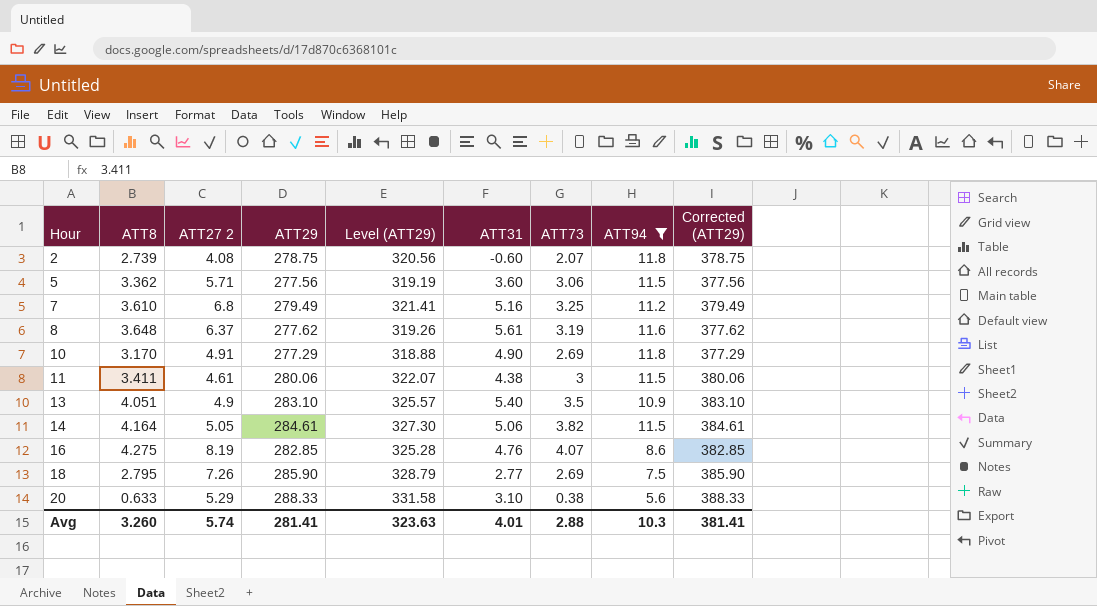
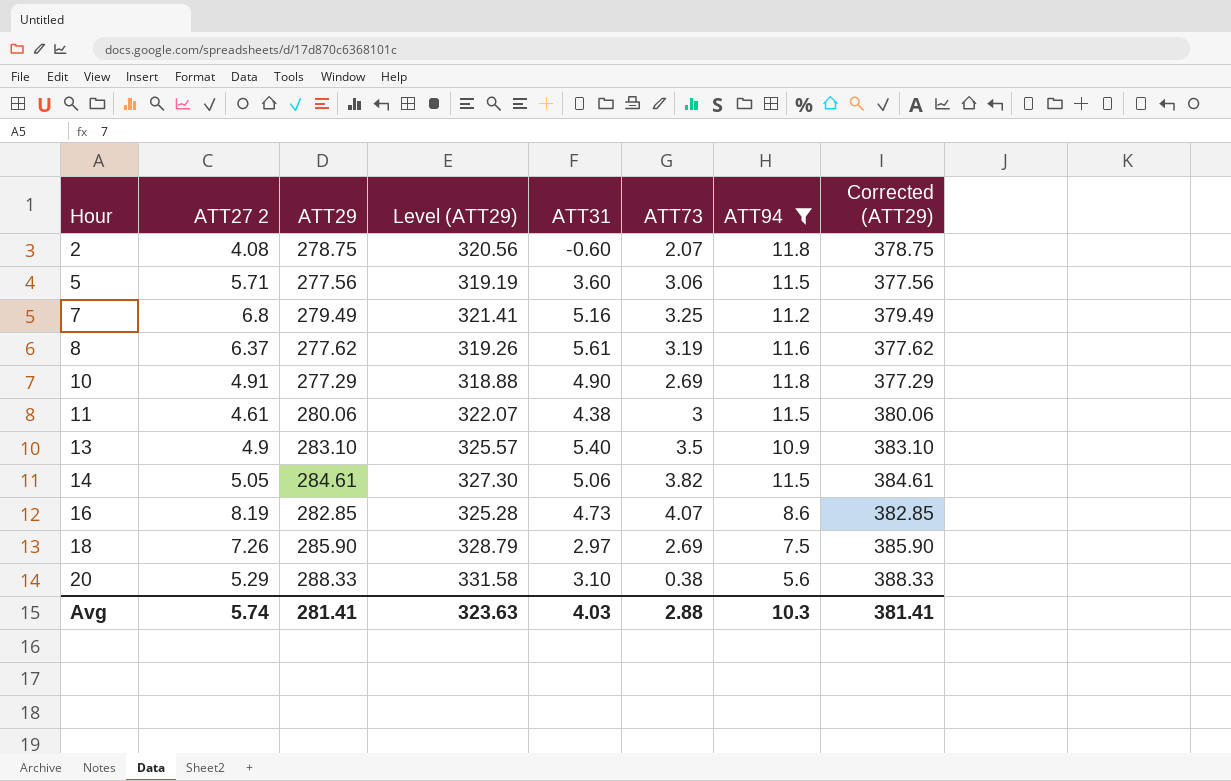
column ATT8 | position: 2 -> none
16 | ATT31: 4.76 -> 4.73
18 | ATT31: 2.77 -> 2.97
Avg | ATT31: 4.01 -> 4.03

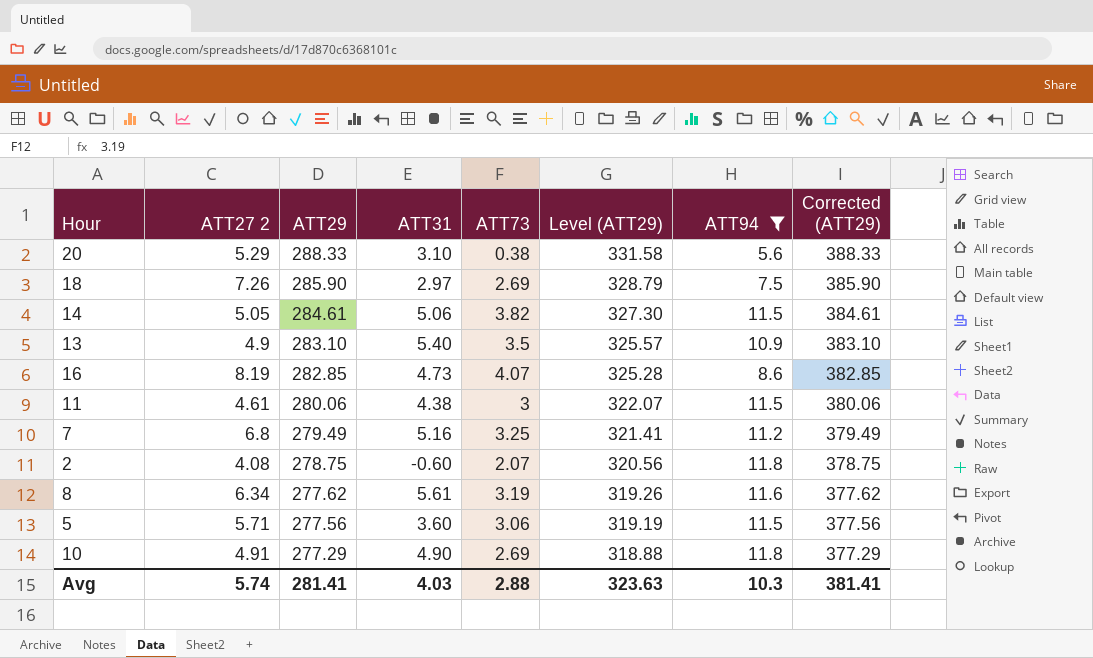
row order: Hour ascending -> ATT29 descending
column Level (ATT29) | position: 4 -> 6
8 | ATT27 2: 6.37 -> 6.34

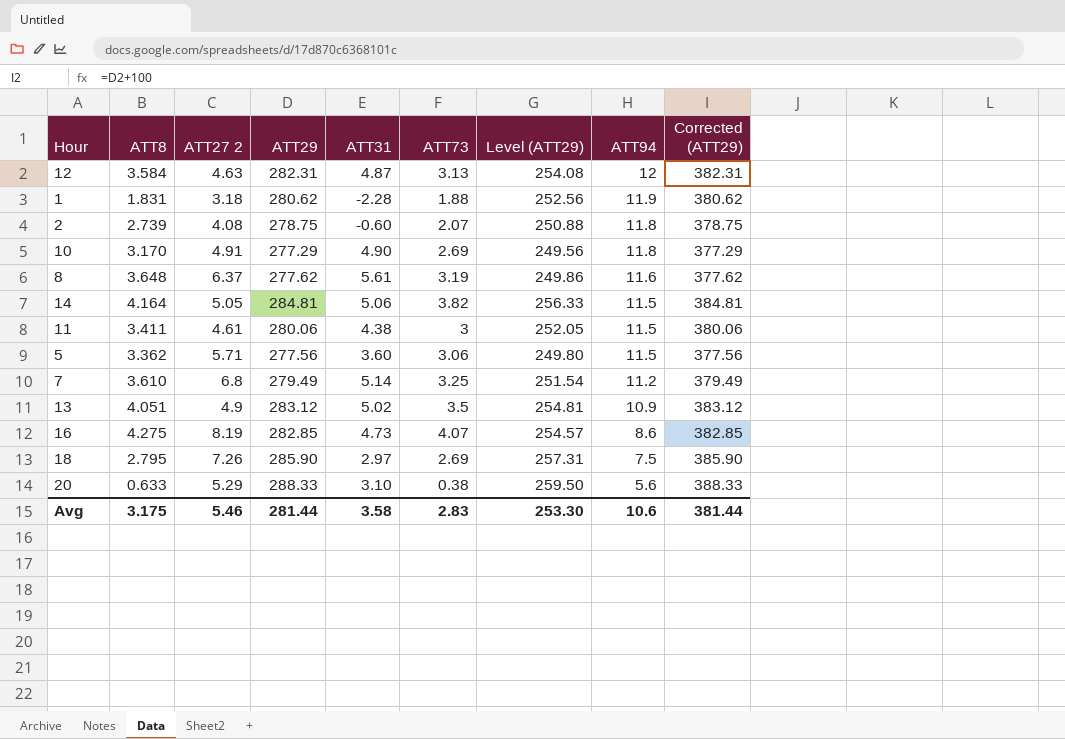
filter: ATT94 <= 11.8 -> none
row order: ATT29 descending -> ATT94 descending
column ATT8 | position: none -> 2
column Level (ATT29) | formula: [ATT29] * 1.15 -> [ATT29] * 0.9
8 | ATT27 2: 6.34 -> 6.37
14 | ATT29: 284.61 -> 284.81
14 | Corrected (ATT29): 384.61 -> 384.81
7 | ATT31: 5.16 -> 5.14
13 | ATT29: 283.10 -> 283.12
13 | ATT31: 5.40 -> 5.02
13 | Corrected (ATT29): 383.10 -> 383.12
Avg | ATT27 2: 5.74 -> 5.46
Avg | ATT29: 281.41 -> 281.44
Avg | ATT31: 4.03 -> 3.58
Avg | ATT73: 2.88 -> 2.83
Avg | Level (ATT29): 323.63 -> 253.30
Avg | ATT94: 10.3 -> 10.6
Avg | Corrected (ATT29): 381.41 -> 381.44

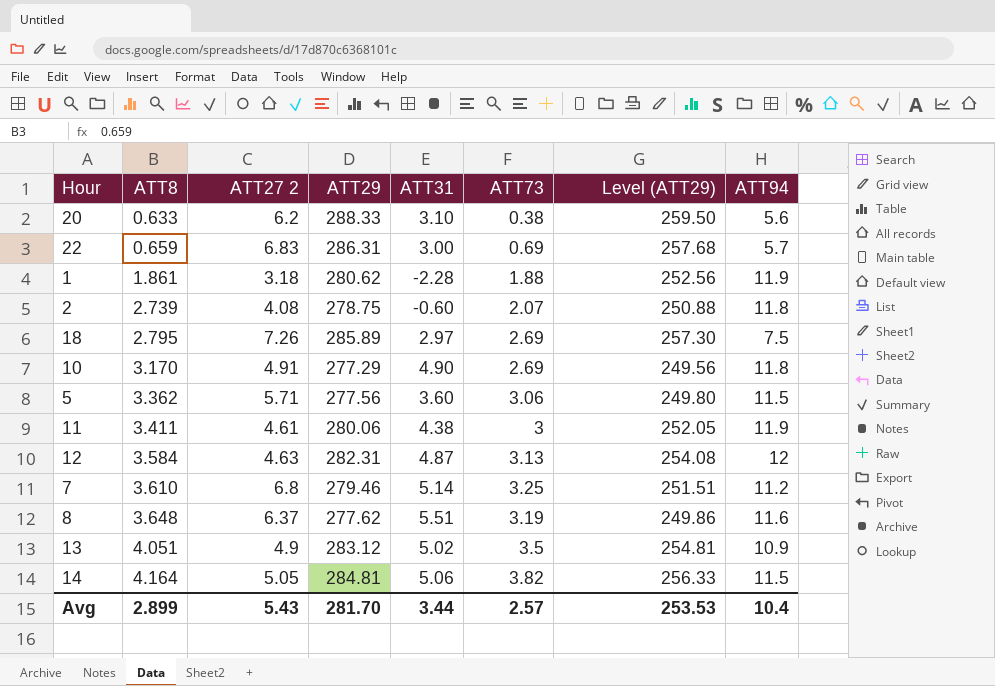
row order: ATT94 descending -> ATT8 ascending
column Corrected (ATT29) | formula: [ATT29] + 100 -> none
row 16: 4.275 | 8.19 | 282.85 | 4.73 | 4.07 | 254.57 | 8.6 | 382.85 -> none
20 | ATT27 2: 5.29 -> 6.2
row 22: none -> 0.659 | 6.83 | 286.31 | 3.00 | 0.69 | 257.68 | 5.7
1 | ATT8: 1.831 -> 1.861
18 | ATT29: 285.90 -> 285.89
18 | Level (ATT29): 257.31 -> 257.30
11 | ATT94: 11.5 -> 11.9
7 | ATT29: 279.49 -> 279.46
7 | Level (ATT29): 251.54 -> 251.51
8 | ATT31: 5.61 -> 5.51
Avg | ATT8: 3.175 -> 2.899
Avg | ATT27 2: 5.46 -> 5.43
Avg | ATT29: 281.44 -> 281.70
Avg | ATT31: 3.58 -> 3.44
Avg | ATT73: 2.83 -> 2.57
Avg | Level (ATT29): 253.30 -> 253.53
Avg | ATT94: 10.6 -> 10.4

